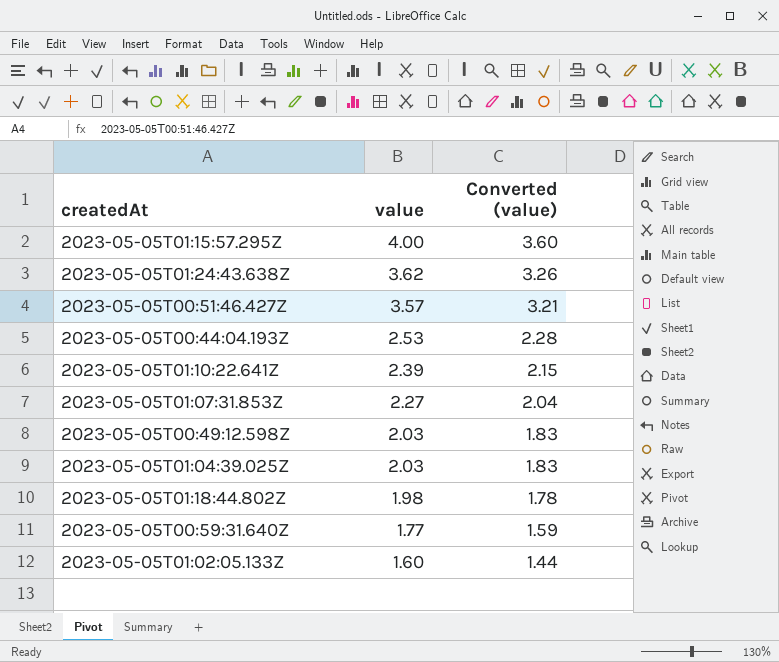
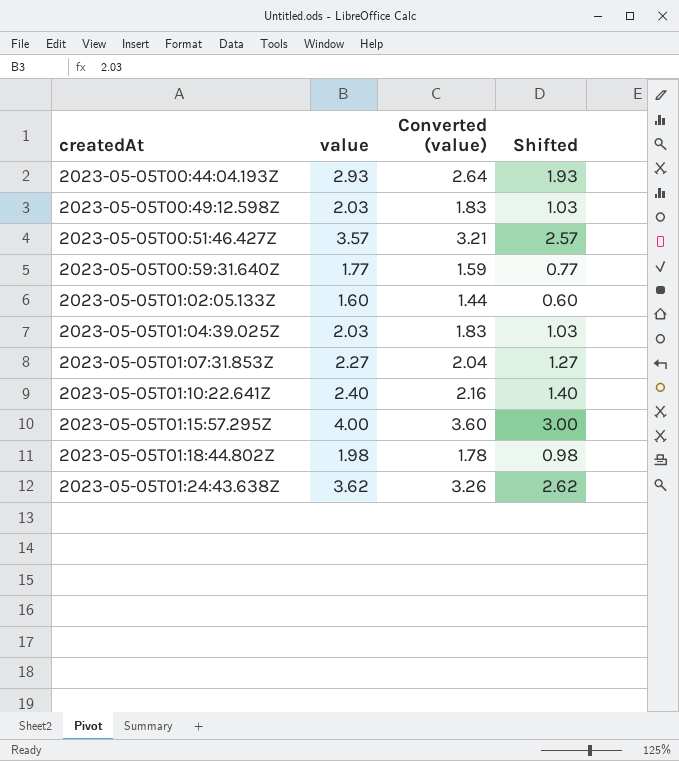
row order: value descending -> createdAt ascending
column Shifted | formula: none -> [value] - 1
2023-05-05T00:44:04.193Z | value: 2.53 -> 2.93
2023-05-05T00:44:04.193Z | Converted (value): 2.28 -> 2.64
2023-05-05T01:10:22.641Z | value: 2.39 -> 2.40
2023-05-05T01:10:22.641Z | Converted (value): 2.15 -> 2.16

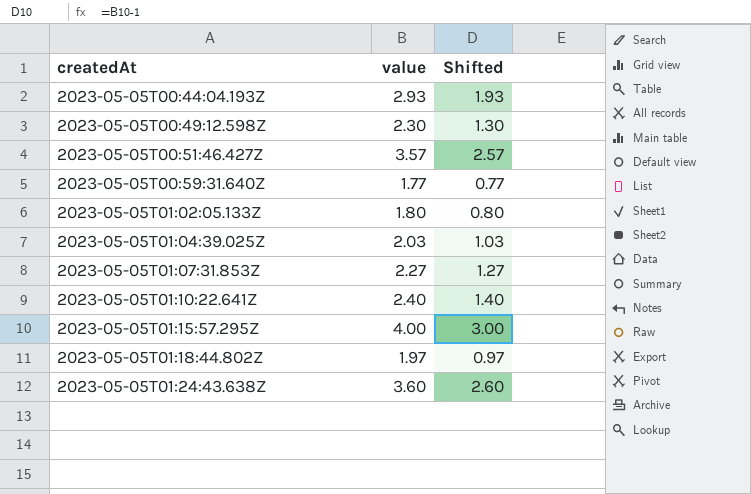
column Converted (value) | formula: [value] * 0.9 -> none
2023-05-05T00:49:12.598Z | value: 2.03 -> 2.30
2023-05-05T00:49:12.598Z | Shifted: 1.03 -> 1.30
2023-05-05T01:02:05.133Z | value: 1.60 -> 1.80
2023-05-05T01:02:05.133Z | Shifted: 0.60 -> 0.80
2023-05-05T01:18:44.802Z | value: 1.98 -> 1.97
2023-05-05T01:18:44.802Z | Shifted: 0.98 -> 0.97
2023-05-05T01:24:43.638Z | value: 3.62 -> 3.60
2023-05-05T01:24:43.638Z | Shifted: 2.62 -> 2.60

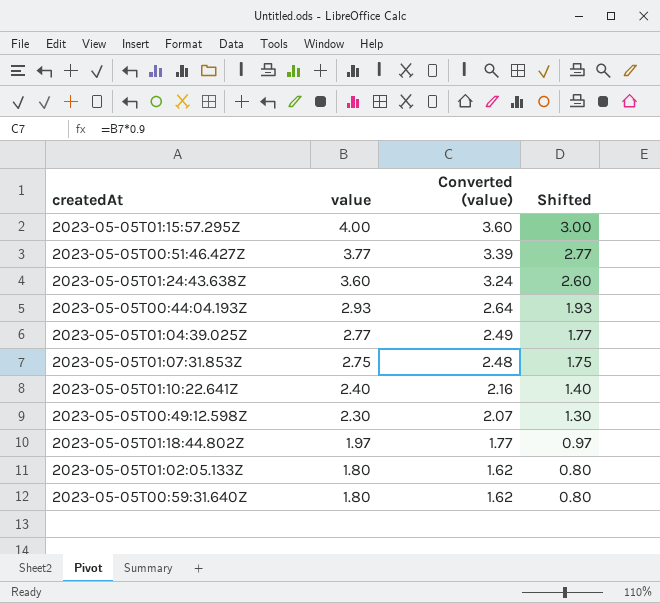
row order: createdAt ascending -> value descending
column Converted (value) | formula: none -> [value] * 0.9
2023-05-05T00:51:46.427Z | value: 3.57 -> 3.77
2023-05-05T00:51:46.427Z | Shifted: 2.57 -> 2.77
2023-05-05T01:04:39.025Z | value: 2.03 -> 2.77
2023-05-05T01:04:39.025Z | Shifted: 1.03 -> 1.77
2023-05-05T01:07:31.853Z | value: 2.27 -> 2.75
2023-05-05T01:07:31.853Z | Shifted: 1.27 -> 1.75
2023-05-05T00:59:31.640Z | value: 1.77 -> 1.80
2023-05-05T00:59:31.640Z | Shifted: 0.77 -> 0.80

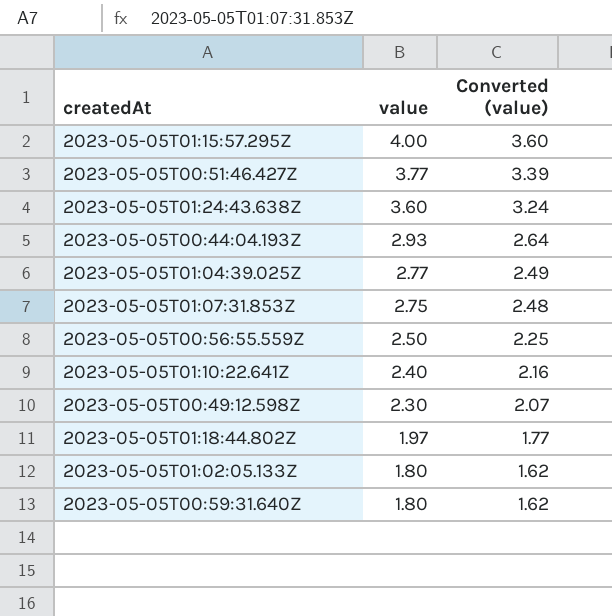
column Shifted | formula: [value] - 1 -> none
row 2023-05-05T00:56:55.559Z: none -> 2.50 | 2.25

